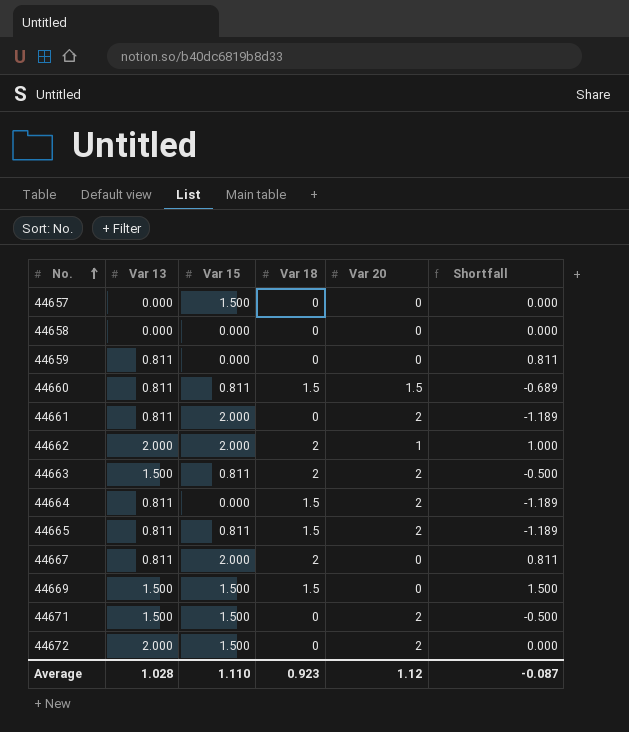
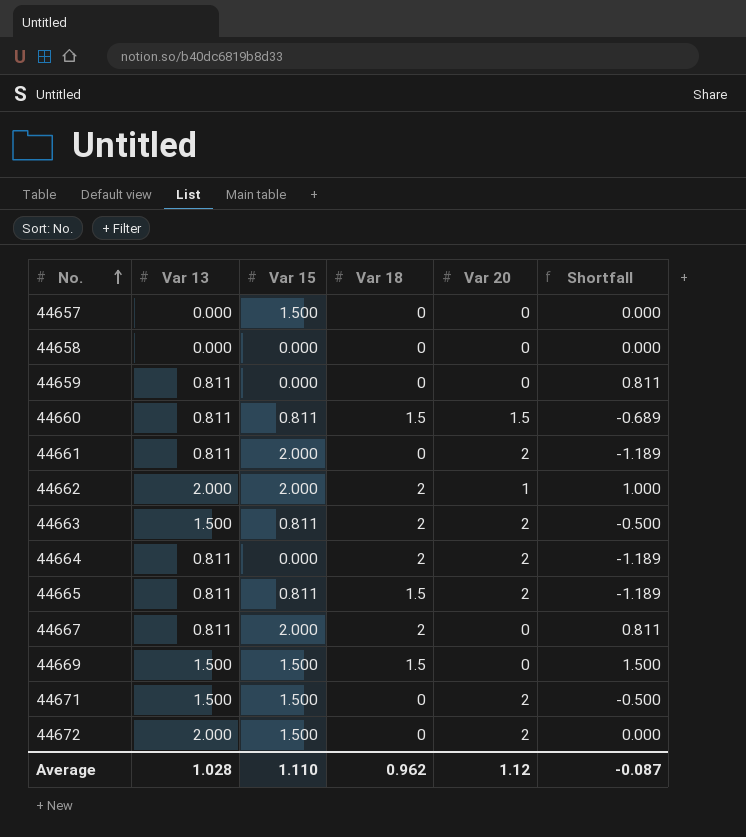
44664 | Var 18: 1.5 -> 2
Average | Var 18: 0.923 -> 0.962

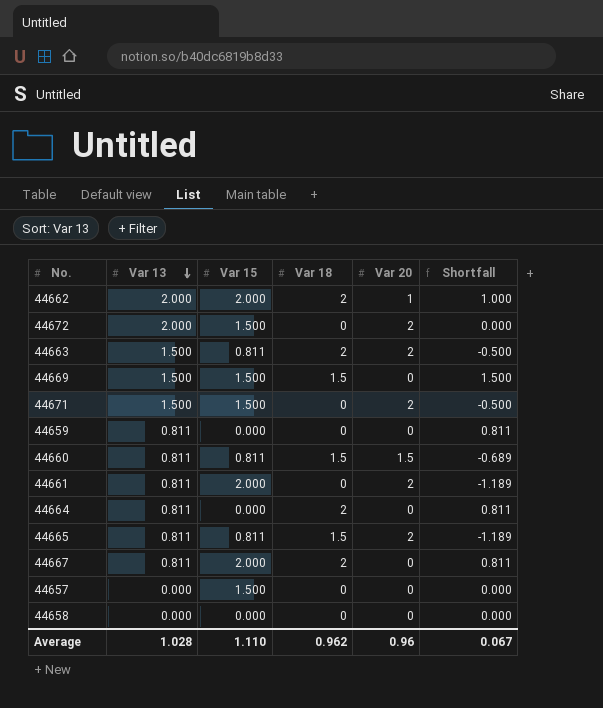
row order: No. ascending -> Var 13 descending
44664 | Var 20: 2 -> 0
44664 | Shortfall: -1.189 -> 0.811
Average | Var 20: 1.12 -> 0.96
Average | Shortfall: -0.087 -> 0.067

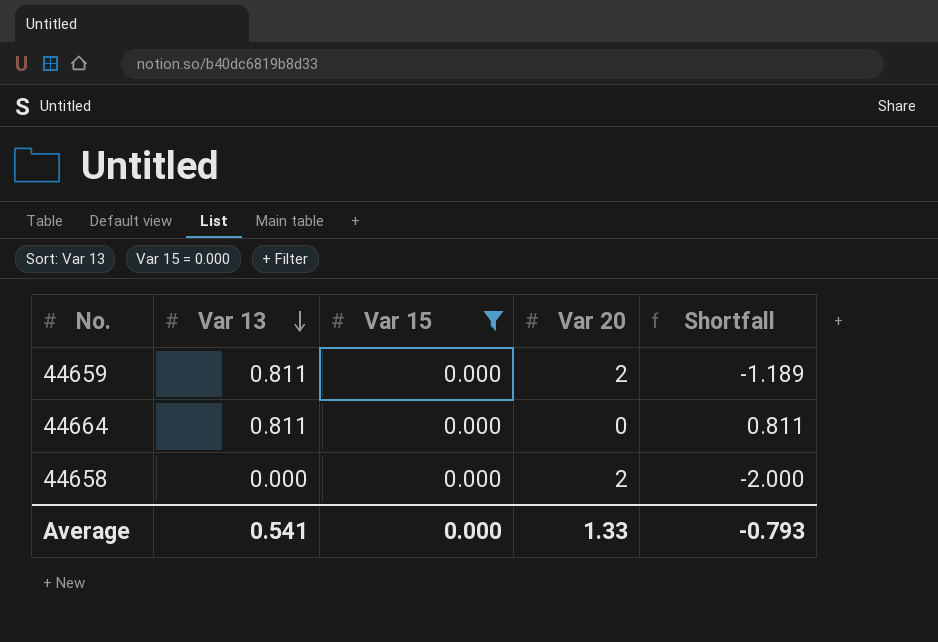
filter: none -> Var 15 = 0.000
column Var 18 | position: 4 -> none
44659 | Var 20: 0 -> 2
44659 | Shortfall: 0.811 -> -1.189
44658 | Var 20: 0 -> 2
44658 | Shortfall: 0.000 -> -2.000
Average | Var 13: 1.028 -> 0.541
Average | Var 15: 1.110 -> 0.000
Average | Var 20: 0.96 -> 1.33
Average | Shortfall: 0.067 -> -0.793

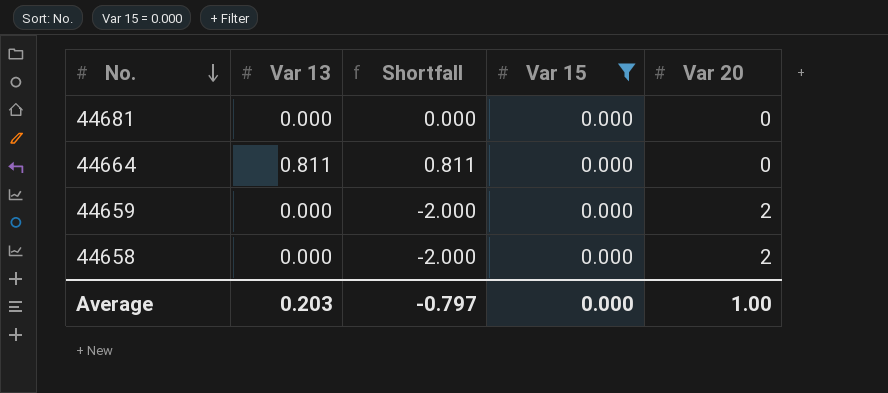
row order: Var 13 descending -> No. descending
column Shortfall | position: 5 -> 3
row 44681: none -> 0.000 | 0.000 | 0.000 | 0
44659 | Var 13: 0.811 -> 0.000
44659 | Shortfall: -1.189 -> -2.000
Average | Var 13: 0.541 -> 0.203
Average | Shortfall: -0.793 -> -0.797
Average | Var 20: 1.33 -> 1.00

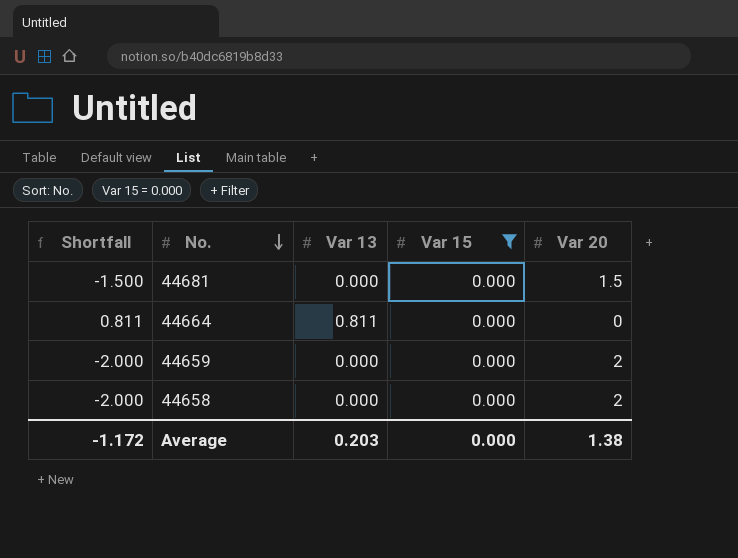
column Shortfall | position: 3 -> 1
44681 | Shortfall: 0.000 -> -1.500
44681 | Var 20: 0 -> 1.5
Average | Shortfall: -0.797 -> -1.172
Average | Var 20: 1.00 -> 1.38

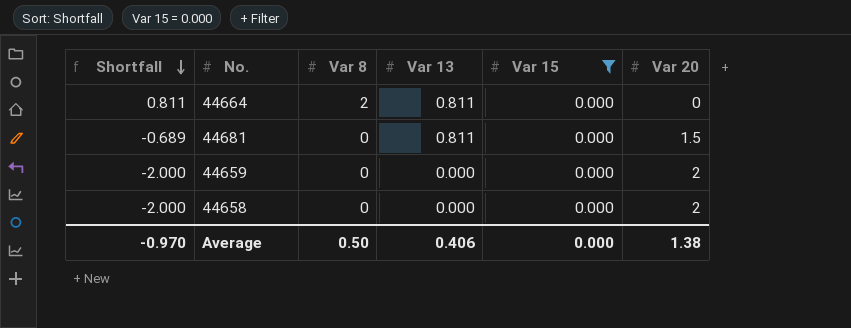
row order: No. descending -> Shortfall descending
column Var 8 | position: none -> 3
44681 | Shortfall: -1.500 -> -0.689
44681 | Var 13: 0.000 -> 0.811
Average | Shortfall: -1.172 -> -0.970
Average | Var 13: 0.203 -> 0.406

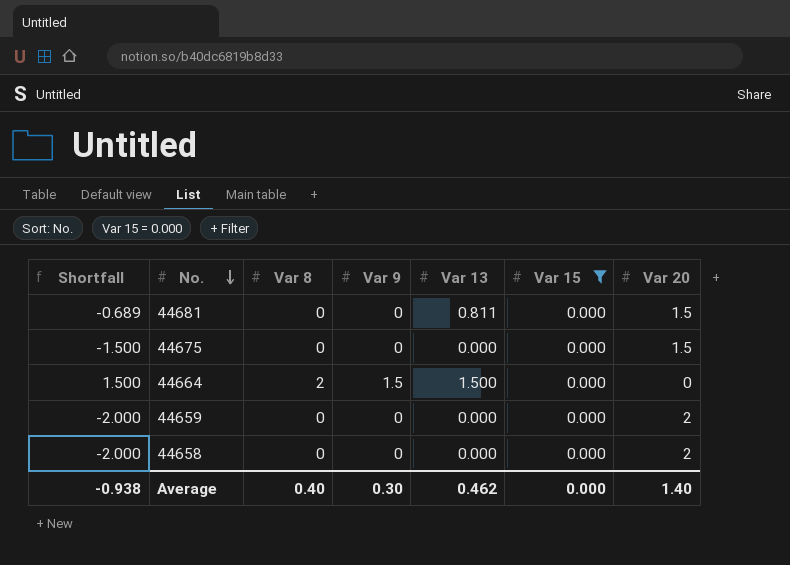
row order: Shortfall descending -> No. descending
column Var 9 | position: none -> 4
row 44675: none -> -1.500 | 0 | 0 | 0.000 | 0.000 | 1.5
44664 | Shortfall: 0.811 -> 1.500
44664 | Var 13: 0.811 -> 1.500
Average | Shortfall: -0.970 -> -0.938
Average | Var 8: 0.50 -> 0.40
Average | Var 13: 0.406 -> 0.462
Average | Var 20: 1.38 -> 1.40

